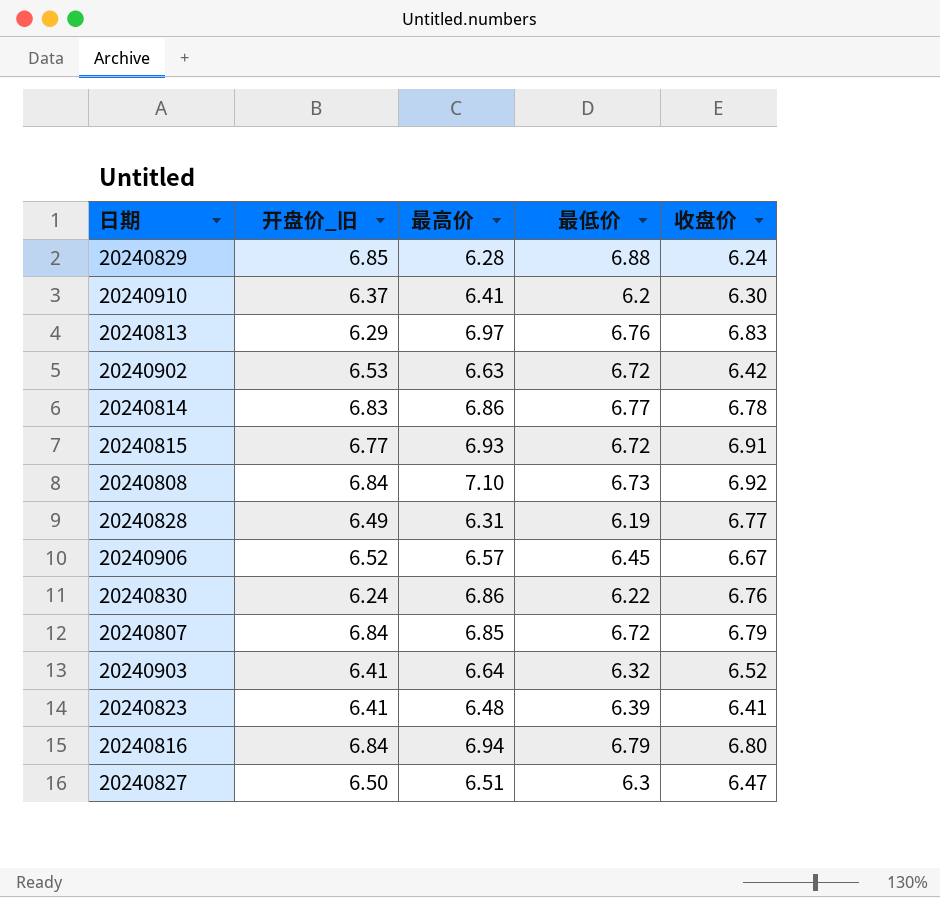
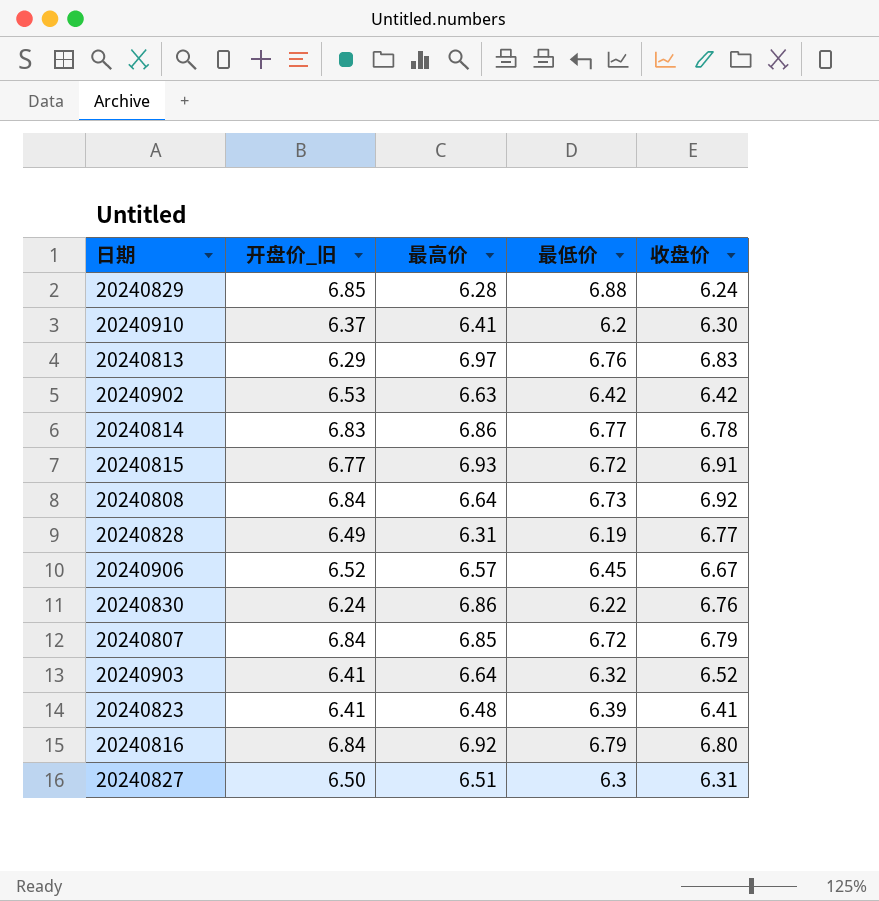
20240902 | 最低价: 6.72 -> 6.42
20240808 | 最高价: 7.10 -> 6.64
20240816 | 最高价: 6.94 -> 6.92
20240827 | 收盘价: 6.47 -> 6.31

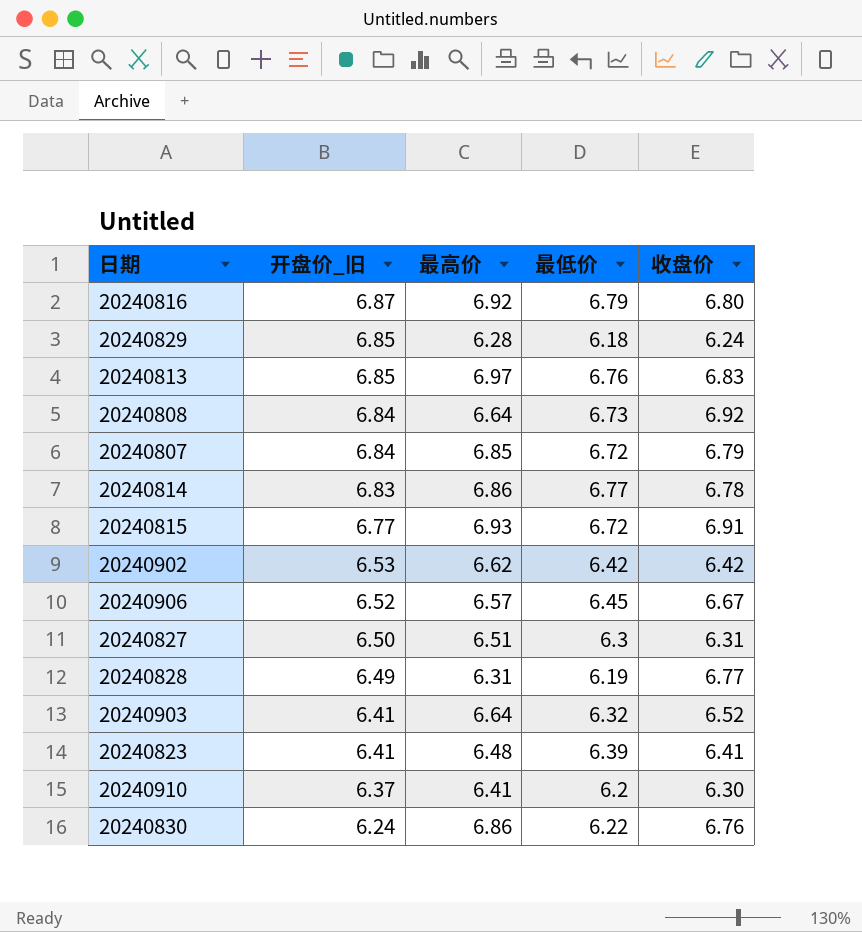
row order: none -> 开盘价_旧 descending
20240816 | 开盘价_旧: 6.84 -> 6.87
20240829 | 最低价: 6.88 -> 6.18
20240813 | 开盘价_旧: 6.29 -> 6.85
20240902 | 最高价: 6.63 -> 6.62

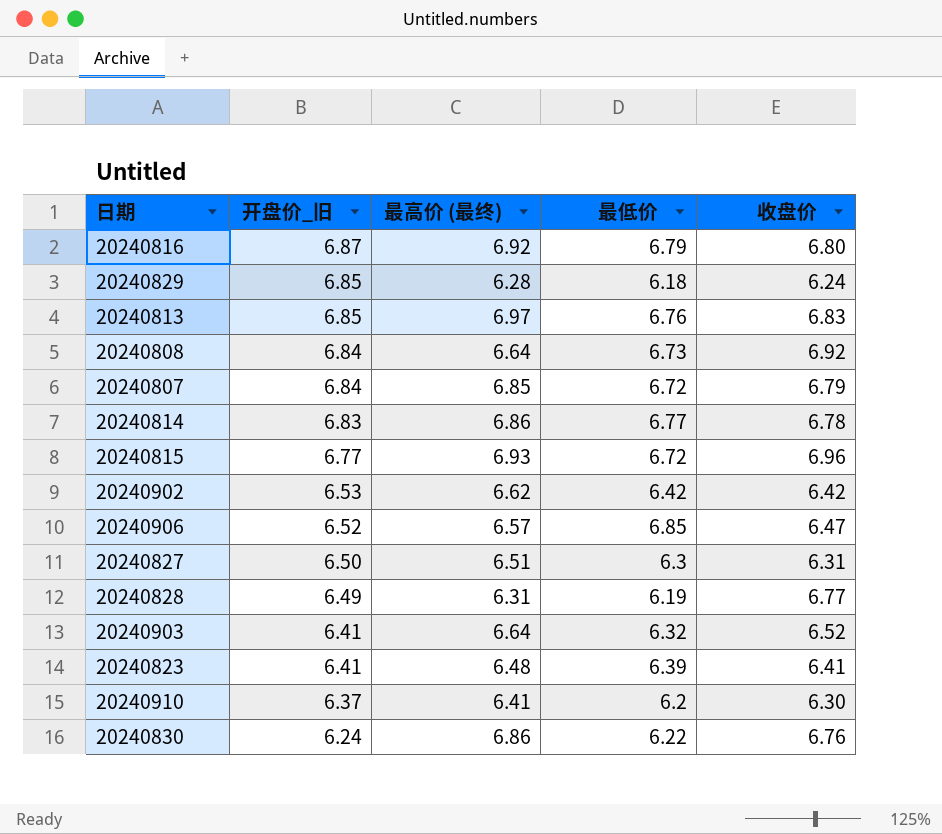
column name: 最高价 -> 最高价 (最终)
20240815 | 收盘价: 6.91 -> 6.96
20240906 | 最低价: 6.45 -> 6.85
20240906 | 收盘价: 6.67 -> 6.47

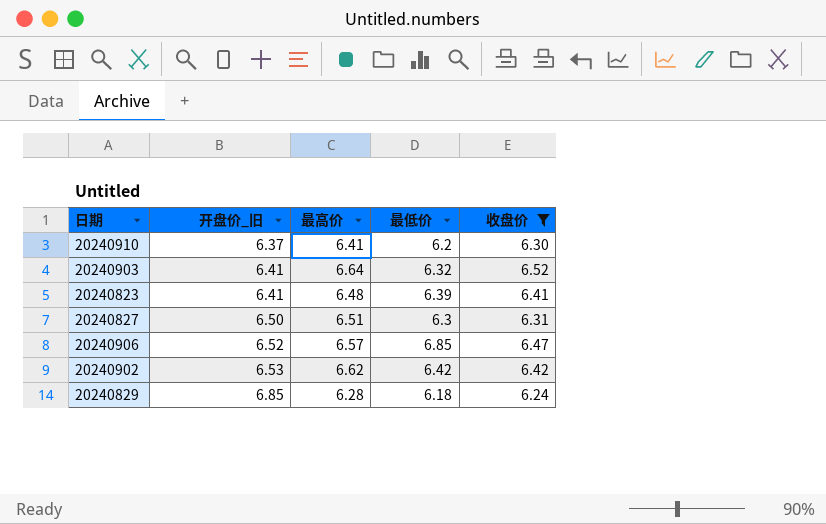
filter: none -> 收盘价 <= 6.52
row order: 开盘价_旧 descending -> 开盘价_旧 ascending
column name: 最高价 (最终) -> 最高价

